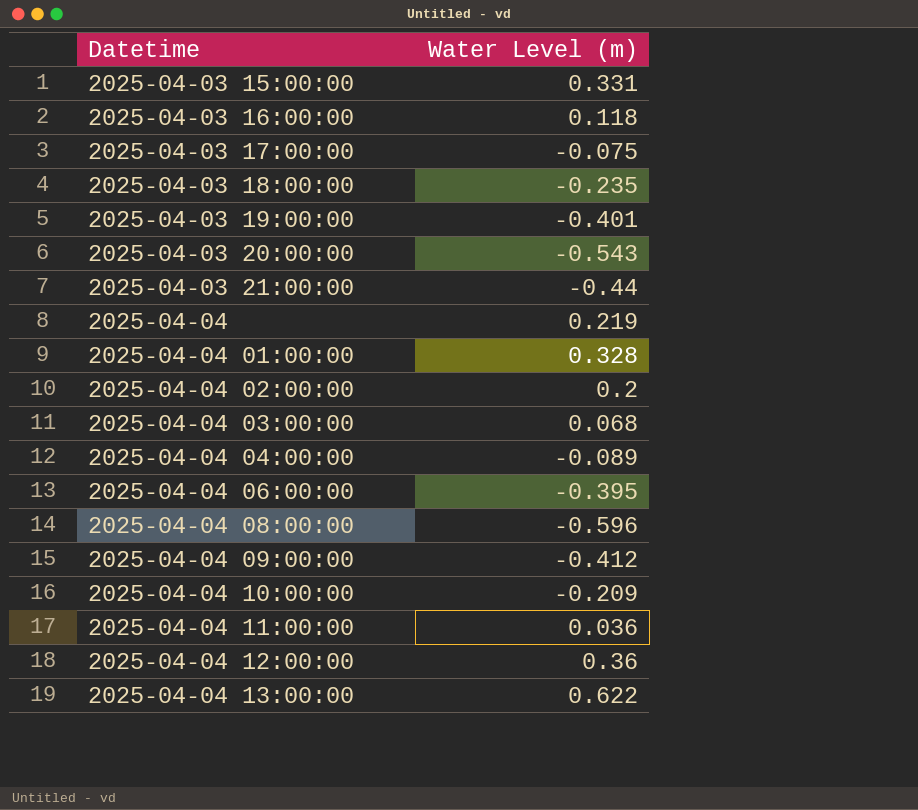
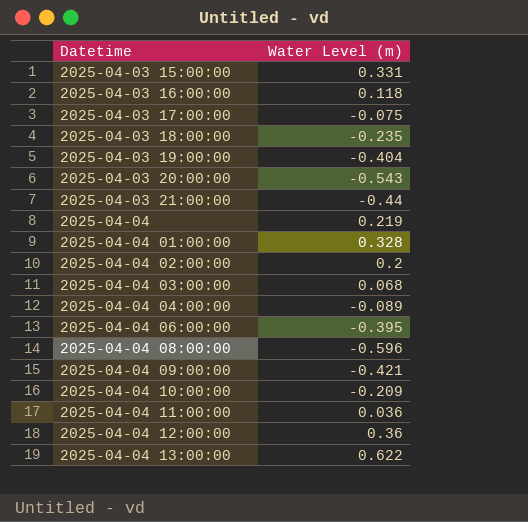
2025-04-03 19:00:00 | Water Level (m): -0.401 -> -0.404
2025-04-04 09:00:00 | Water Level (m): -0.412 -> -0.421

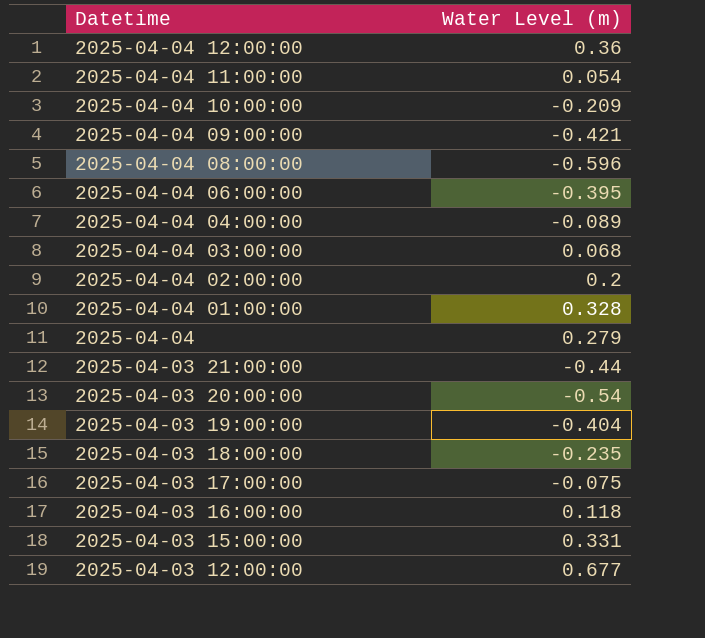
row order: Datetime ascending -> Datetime descending
row 2025-04-04 13:00:00: 0.622 -> none
2025-04-04 11:00:00 | Water Level (m): 0.036 -> 0.054
2025-04-04 | Water Level (m): 0.219 -> 0.279
2025-04-03 20:00:00 | Water Level (m): -0.543 -> -0.54
row 2025-04-03 12:00:00: none -> 0.677

